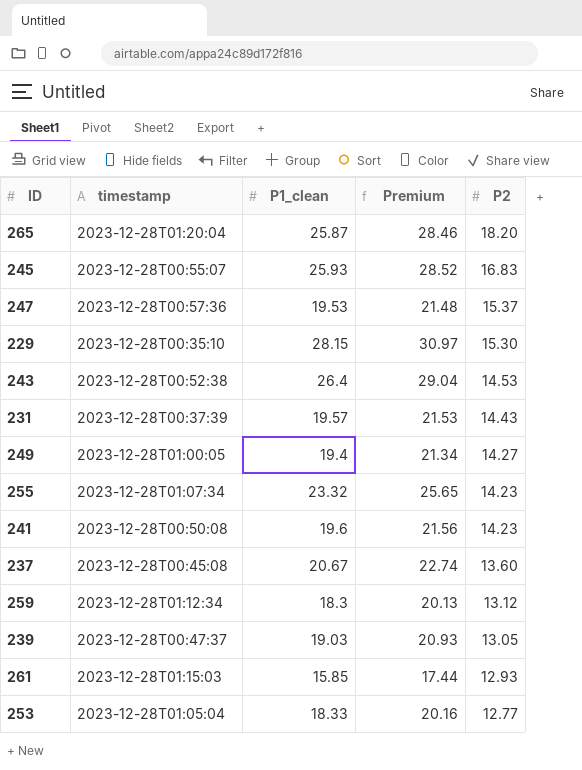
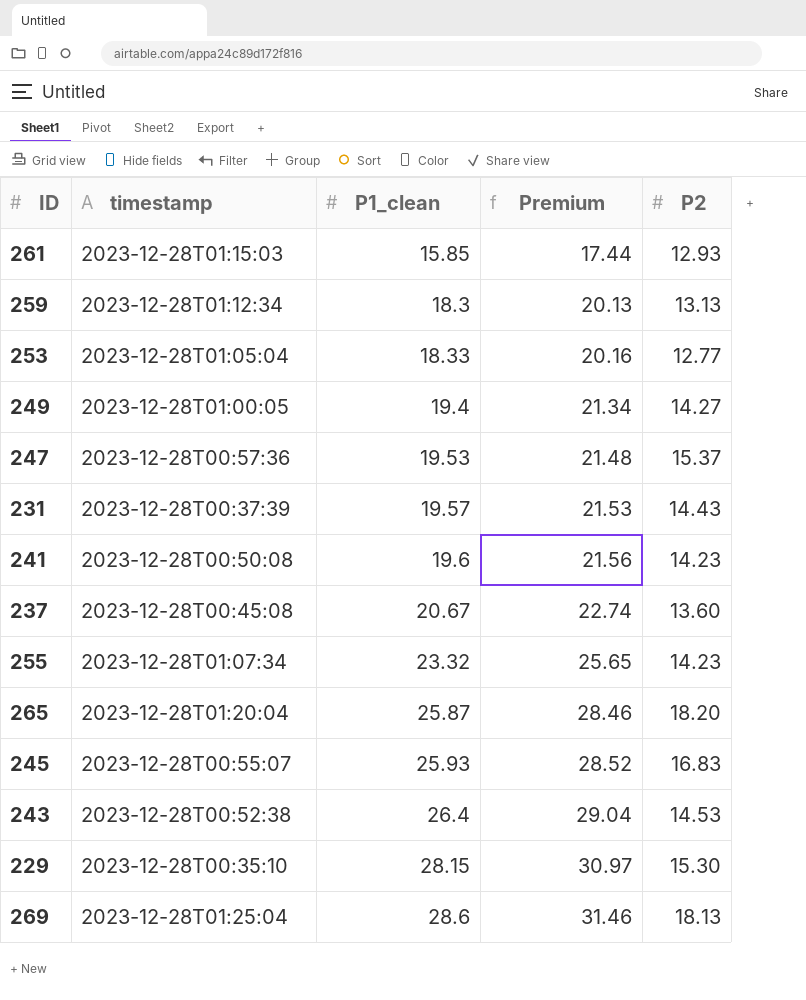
row order: P2 descending -> P1_clean ascending
row 239: 2023-12-28T00:47:37 | 19.03 | 20.93 | 13.05 -> none
259 | P2: 13.12 -> 13.13
row 269: none -> 2023-12-28T01:25:04 | 28.6 | 31.46 | 18.13

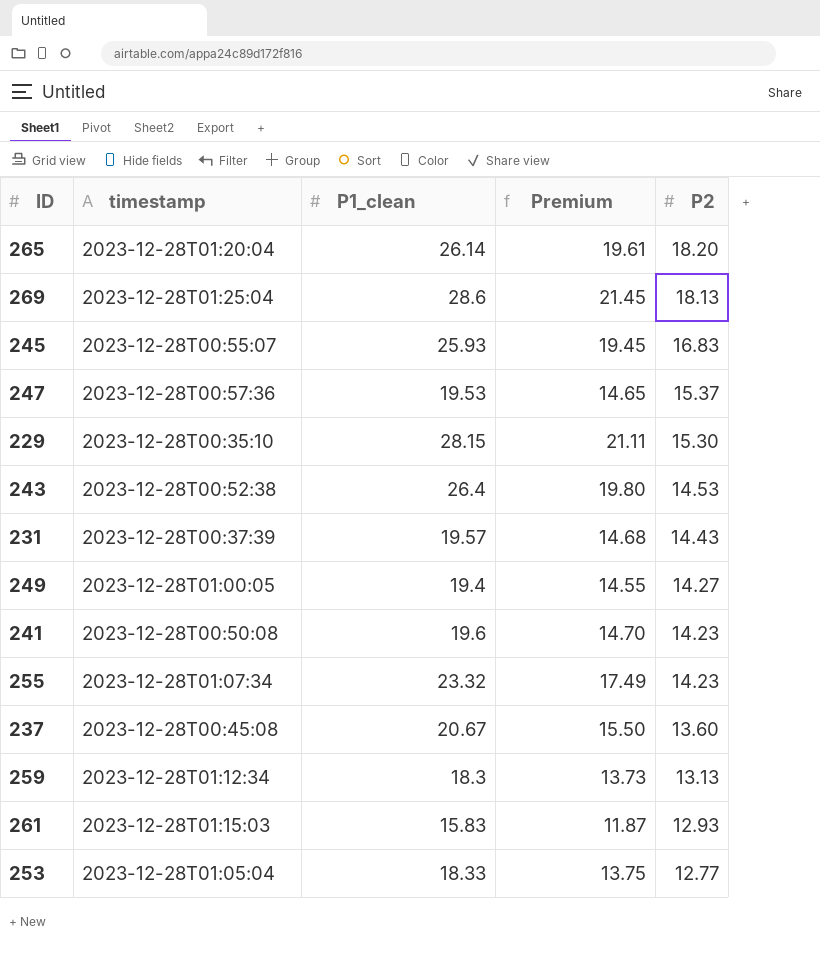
row order: P1_clean ascending -> P2 descending
column Premium | formula: [P1_clean] * 1.1 -> [P1_clean] * 0.75
265 | P1_clean: 25.87 -> 26.14
261 | P1_clean: 15.85 -> 15.83

